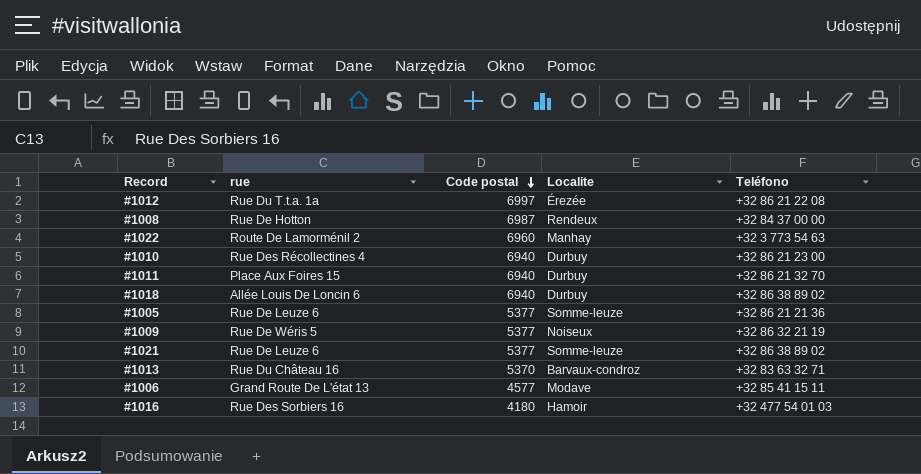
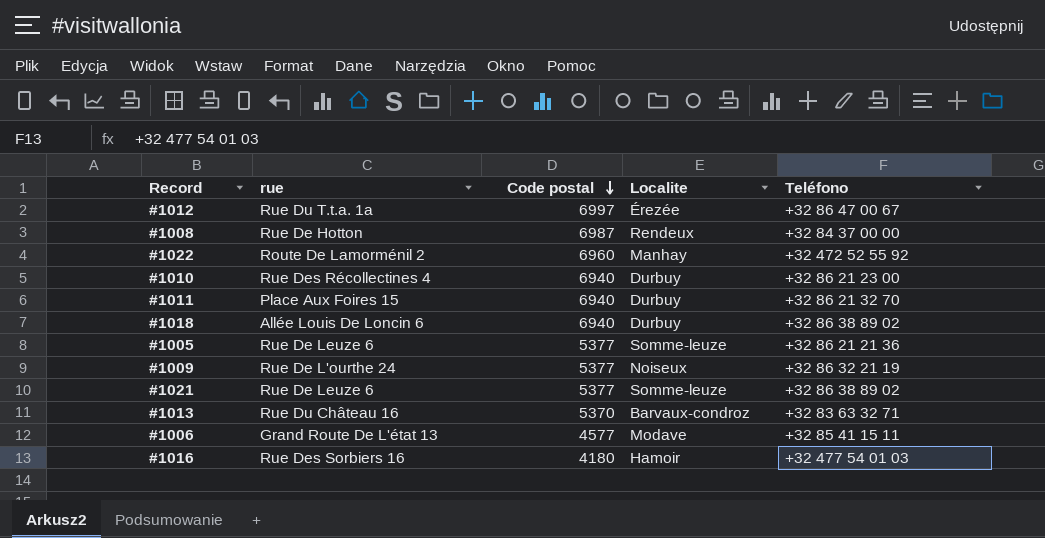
#1012 | Teléfono: +32 86 21 22 08 -> +32 86 47 00 67
#1022 | Teléfono: +32 3 773 54 63 -> +32 472 52 55 92
#1009 | rue: Rue De Wéris 5 -> Rue De L'ourthe 24

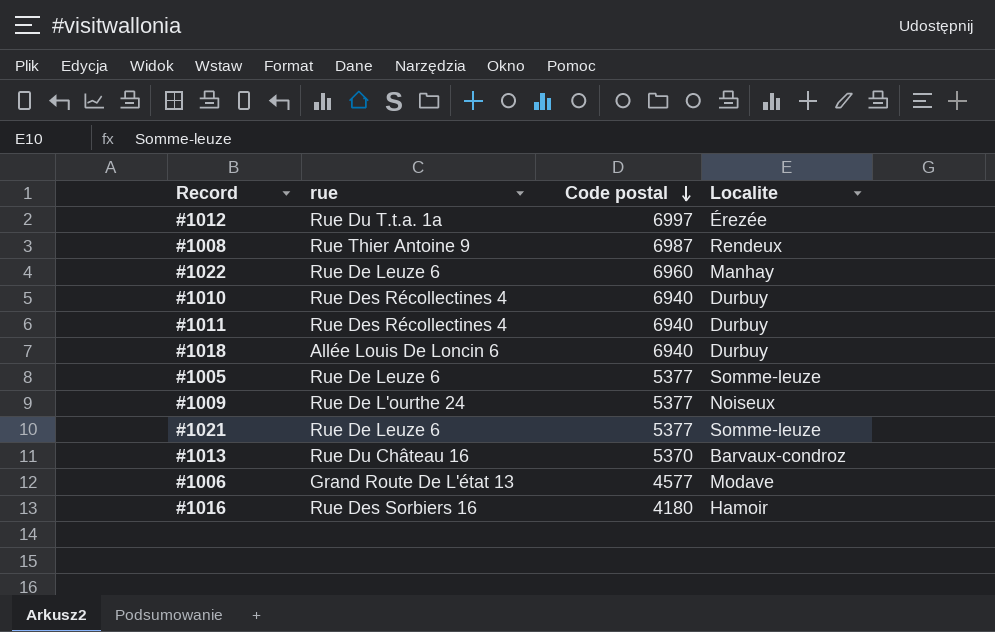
column Teléfono | position: 5 -> none
#1008 | rue: Rue De Hotton -> Rue Thier Antoine 9
#1022 | rue: Route De Lamorménil 2 -> Rue De Leuze 6
#1011 | rue: Place Aux Foires 15 -> Rue Des Récollectines 4

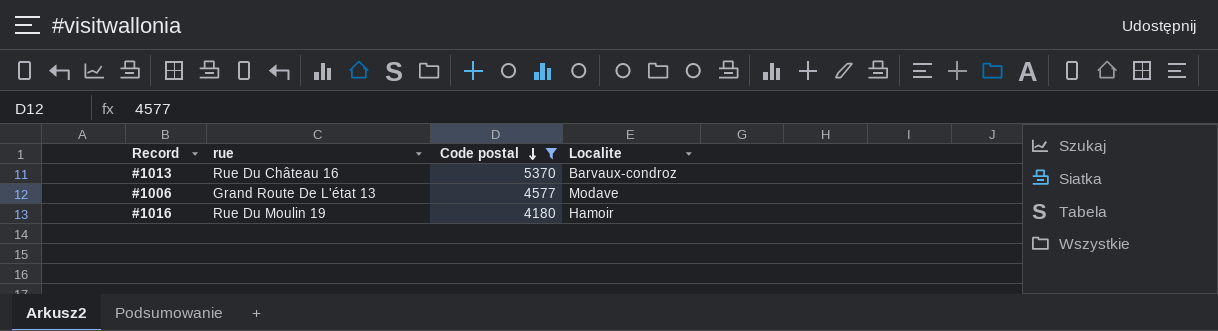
filter: none -> Code postal <= 5370
#1016 | rue: Rue Des Sorbiers 16 -> Rue Du Moulin 19

